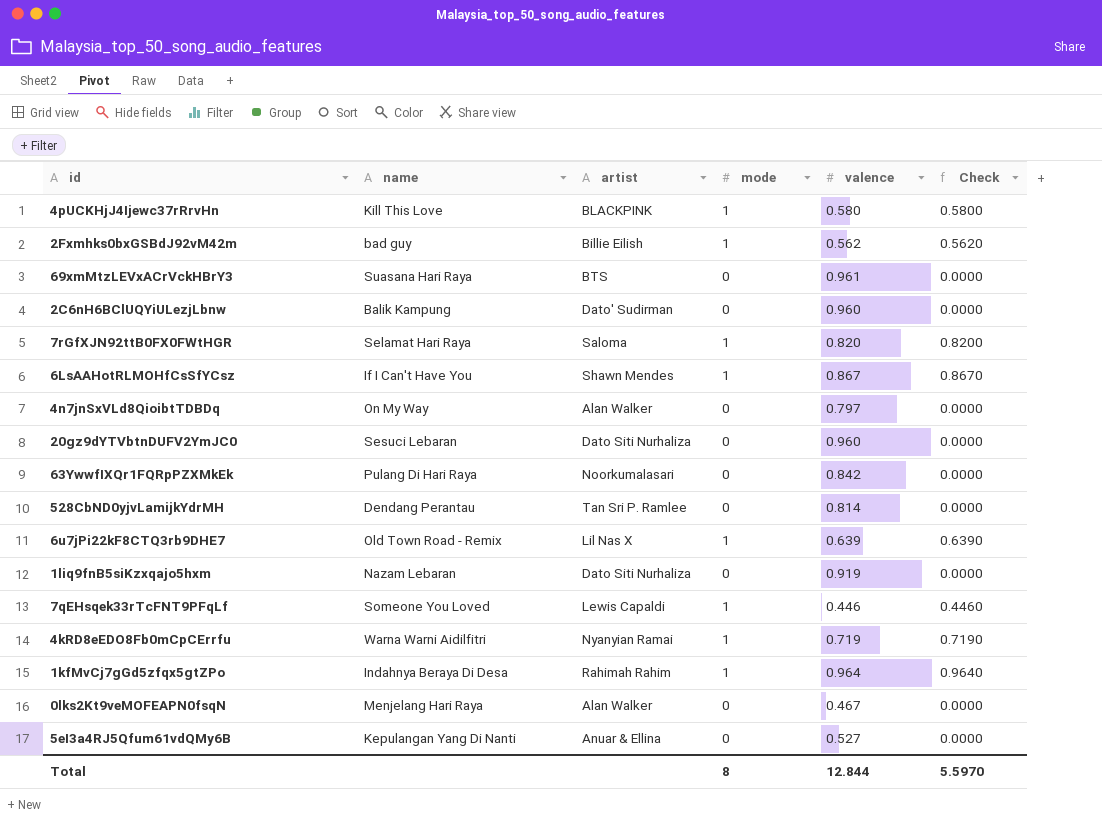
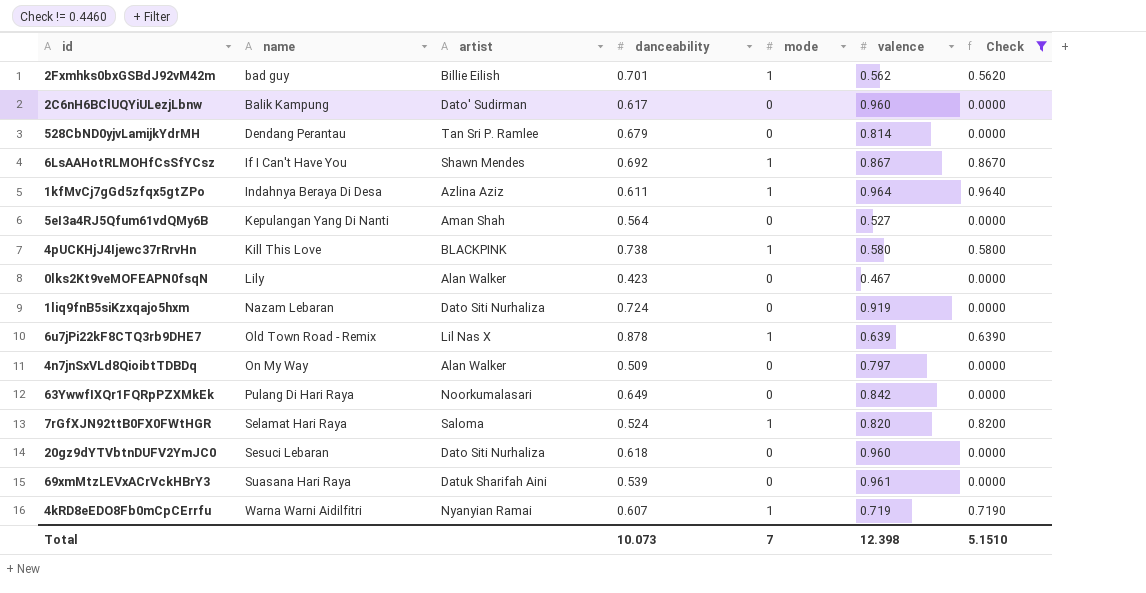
filter: none -> Check != 0.4460
row order: none -> name ascending
column danceability | position: none -> 4
1kfMvCj7gGd5zfqx5gtZPo | artist: Rahimah Rahim -> Azlina Aziz
5eI3a4RJ5Qfum61vdQMy6B | artist: Anuar & Ellina -> Aman Shah
0lks2Kt9veMOFEAPN0fsqN | name: Menjelang Hari Raya -> Lily
69xmMtzLEVxACrVckHBrY3 | artist: BTS -> Datuk Sharifah Aini
Total | mode: 8 -> 7
Total | valence: 12.844 -> 12.398
Total | Check: 5.5970 -> 5.1510

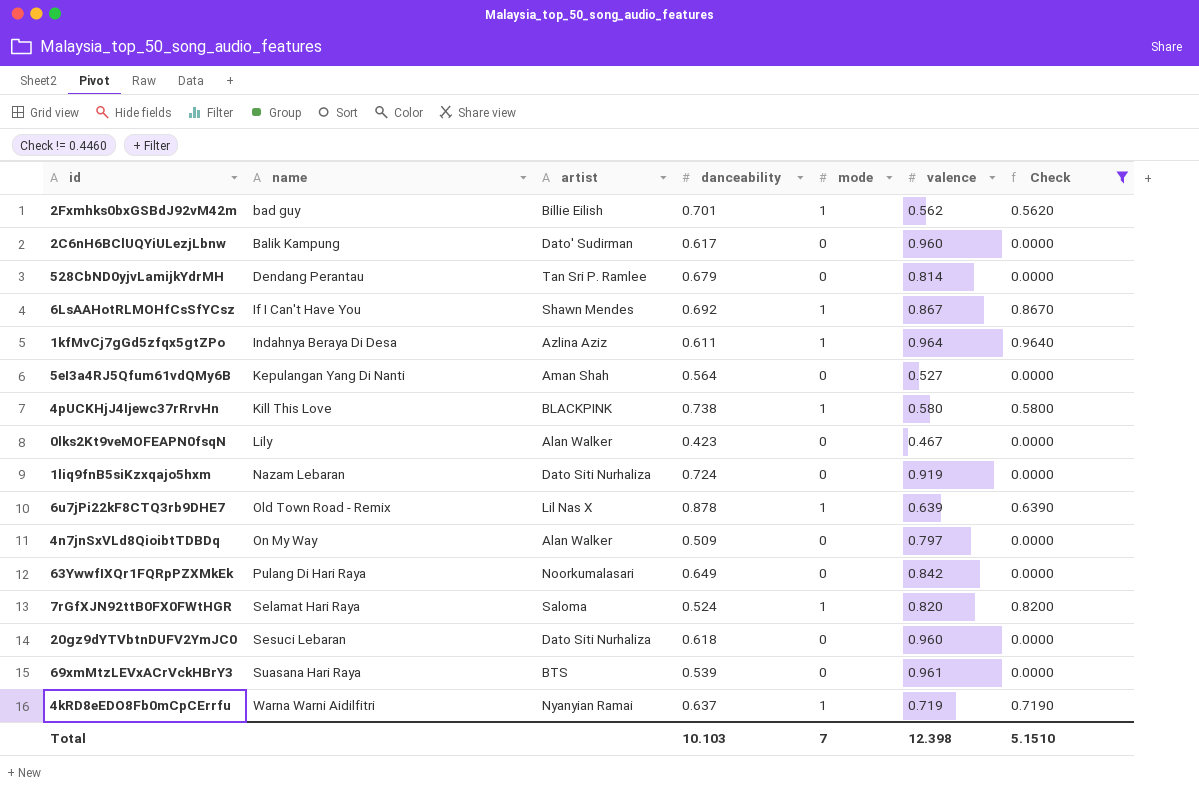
69xmMtzLEVxACrVckHBrY3 | artist: Datuk Sharifah Aini -> BTS
4kRD8eEDO8Fb0mCpCErrfu | danceability: 0.607 -> 0.637
Total | danceability: 10.073 -> 10.103

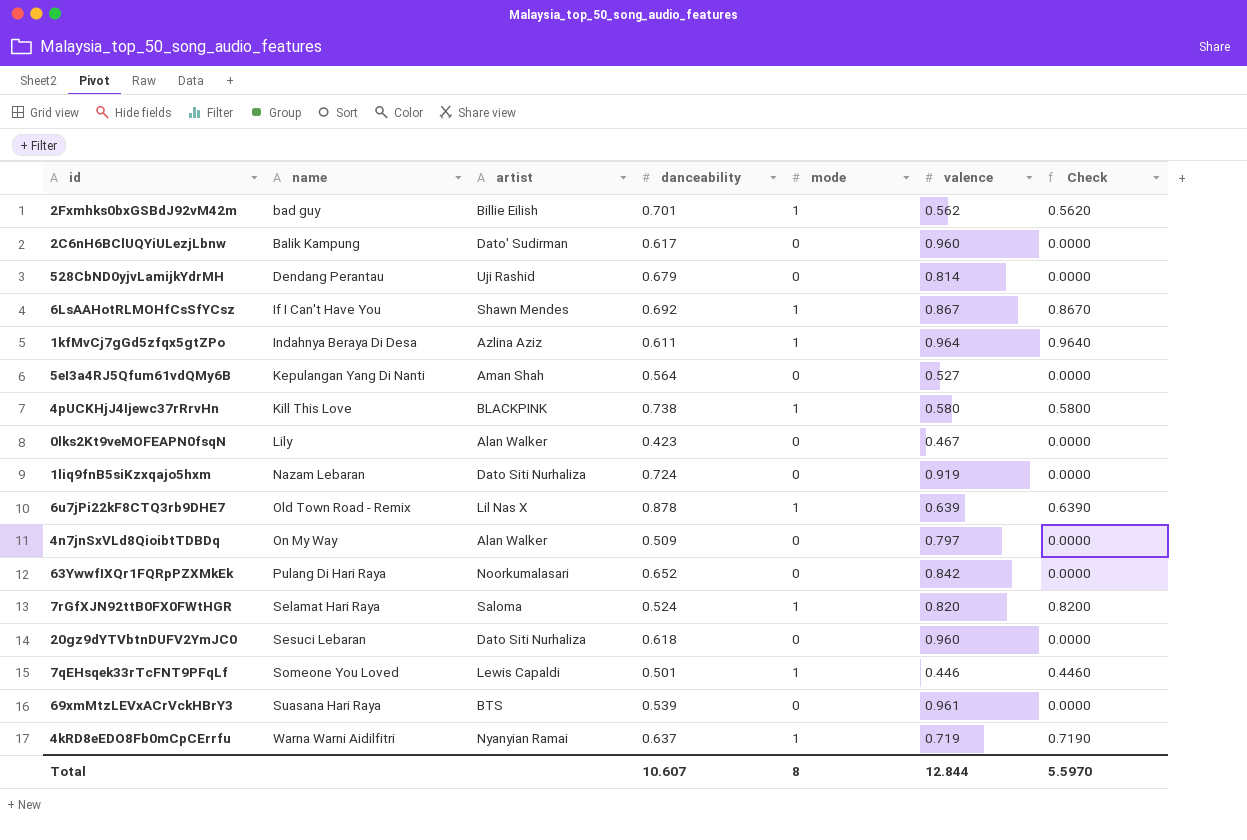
filter: Check != 0.4460 -> none
528CbND0yjvLamijkYdrMH | artist: Tan Sri P. Ramlee -> Uji Rashid
63YwwfIXQr1FQRpPZXMkEk | danceability: 0.649 -> 0.652
Total | danceability: 10.103 -> 10.607
Total | mode: 7 -> 8
Total | valence: 12.398 -> 12.844
Total | Check: 5.1510 -> 5.5970

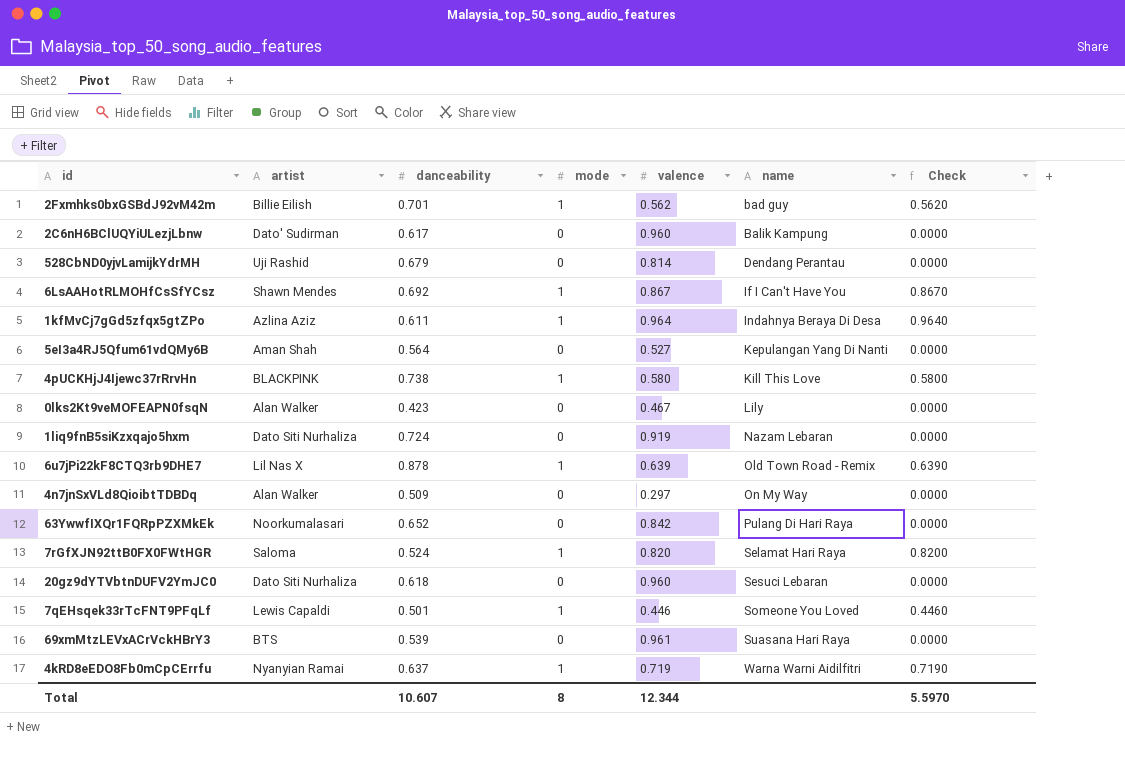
column name | position: 2 -> 6
4n7jnSxVLd8QioibtTDBDq | valence: 0.797 -> 0.297
Total | valence: 12.844 -> 12.344

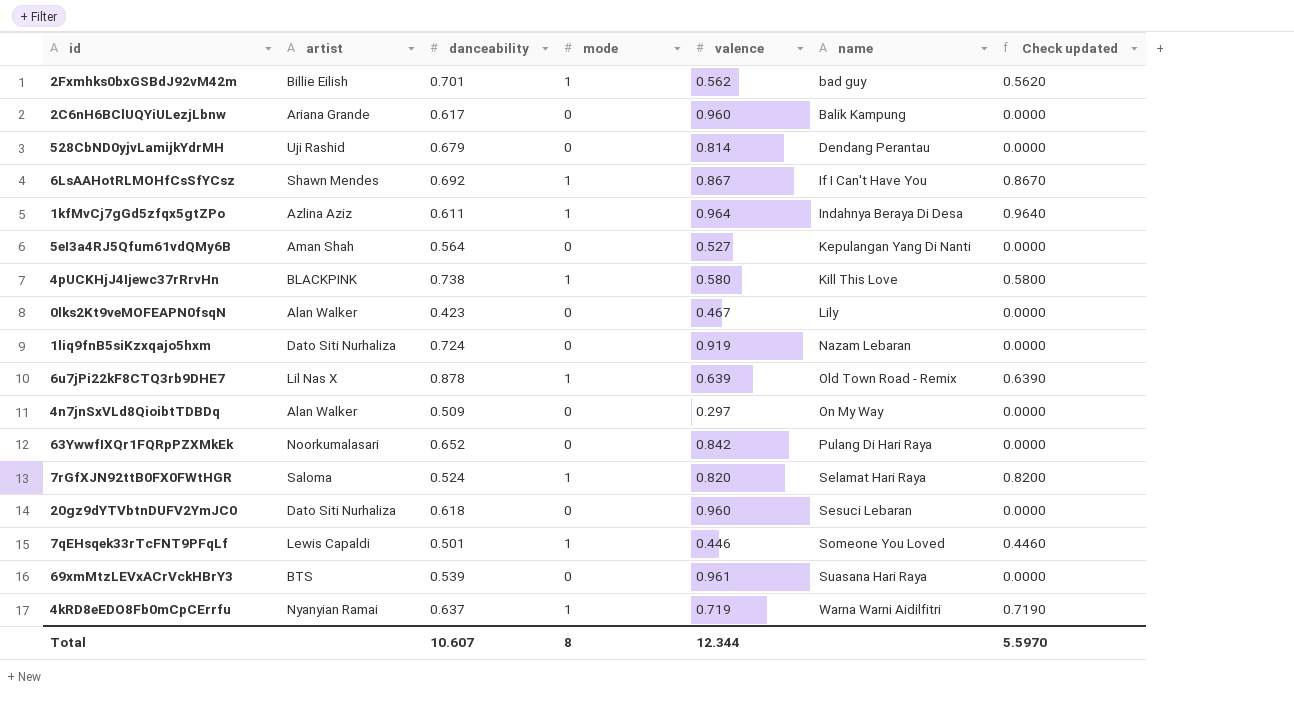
column name: Check -> Check updated
2C6nH6BClUQYiULezjLbnw | artist: Dato' Sudirman -> Ariana Grande

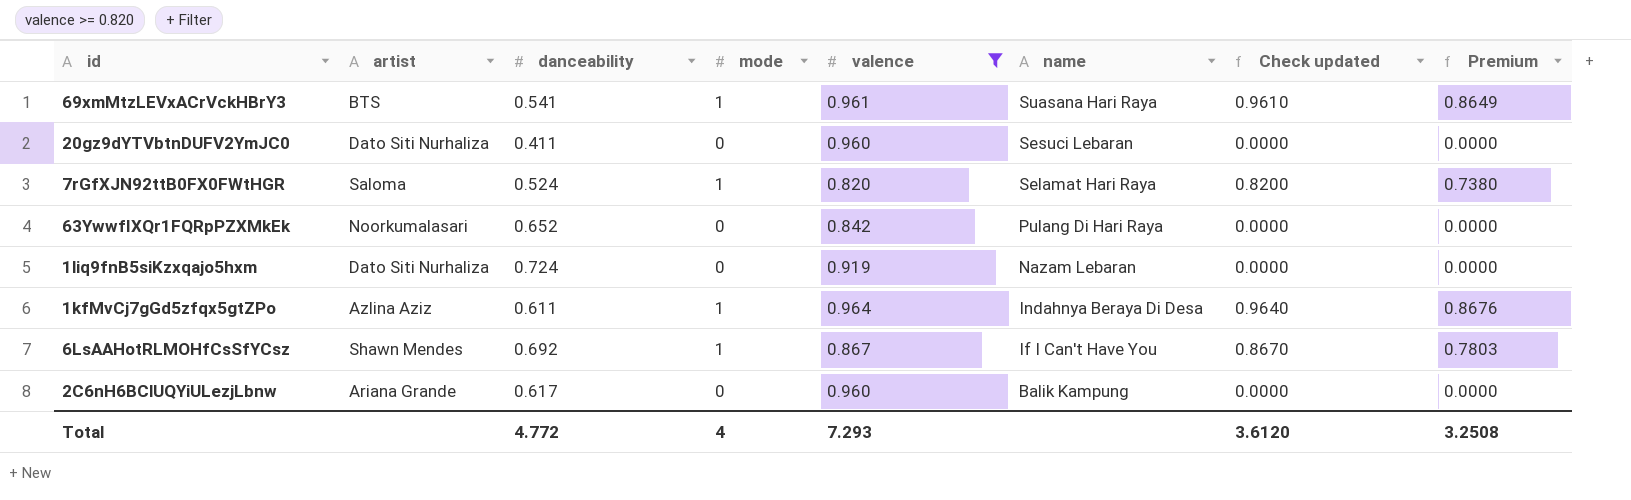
filter: none -> valence >= 0.820
row order: name ascending -> name descending
column Premium | formula: none -> [Check updated] * 0.9
69xmMtzLEVxACrVckHBrY3 | danceability: 0.539 -> 0.541
69xmMtzLEVxACrVckHBrY3 | mode: 0 -> 1
69xmMtzLEVxACrVckHBrY3 | Check updated: 0.0000 -> 0.9610
20gz9dYTVbtnDUFV2YmJC0 | danceability: 0.618 -> 0.411
Total | danceability: 10.607 -> 4.772
Total | mode: 8 -> 4
Total | valence: 12.344 -> 7.293
Total | Check updated: 5.5970 -> 3.6120

